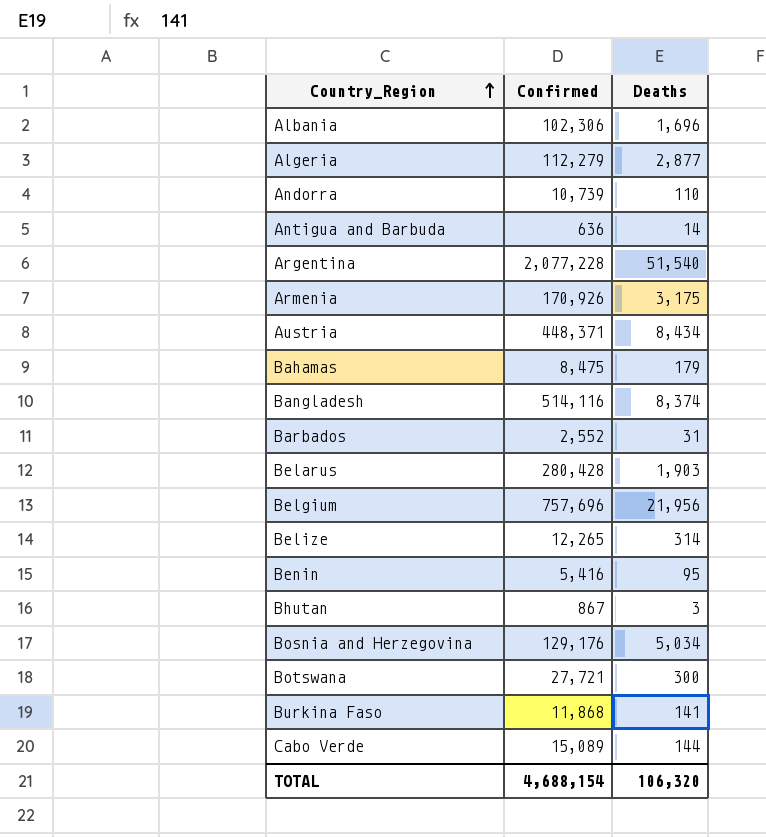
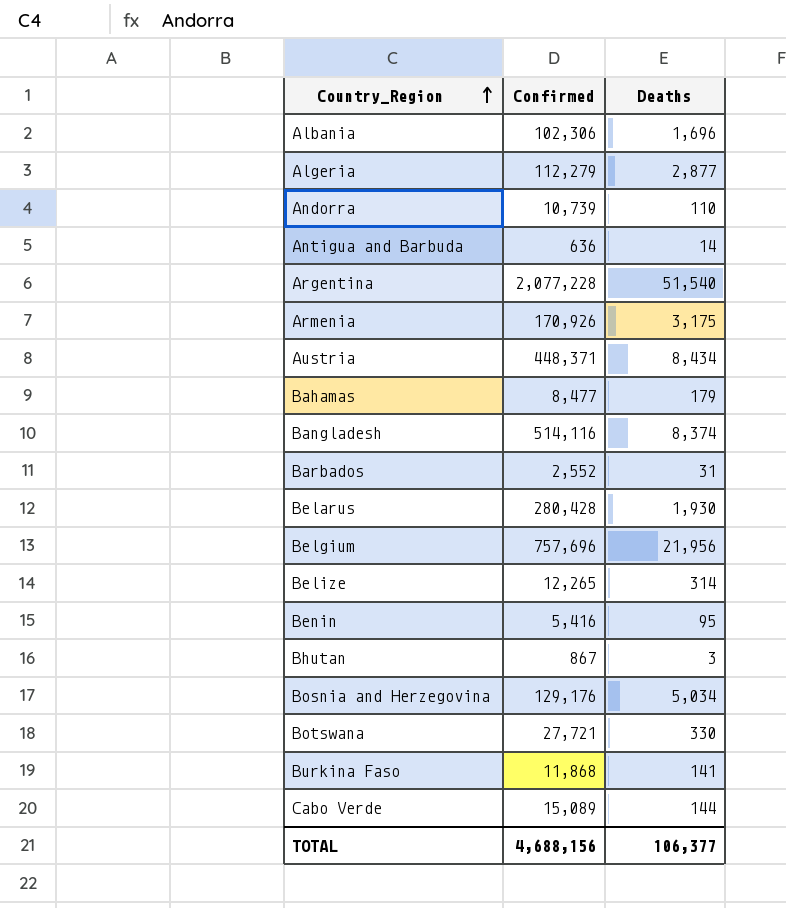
Bahamas | Confirmed: 8,475 -> 8,477
Belarus | Deaths: 1,903 -> 1,930
Botswana | Deaths: 300 -> 330
TOTAL | Confirmed: 4,688,154 -> 4,688,156
TOTAL | Deaths: 106,320 -> 106,377

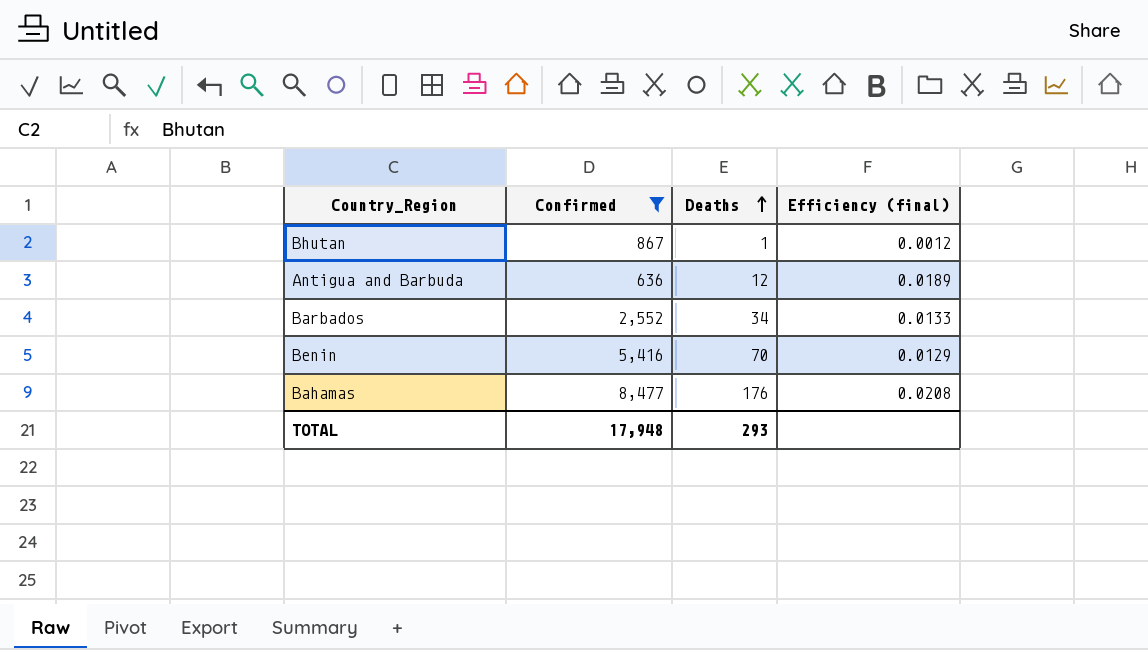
filter: none -> Confirmed <= 8,477
row order: Country_Region ascending -> Deaths ascending
column Efficiency (final) | formula: none -> [Deaths] / [Confirmed]
Bhutan | Deaths: 3 -> 1
Antigua and Barbuda | Deaths: 14 -> 12
Barbados | Deaths: 31 -> 34
Benin | Deaths: 95 -> 70
Bahamas | Deaths: 179 -> 176
TOTAL | Confirmed: 4,688,156 -> 17,948
TOTAL | Deaths: 106,377 -> 293

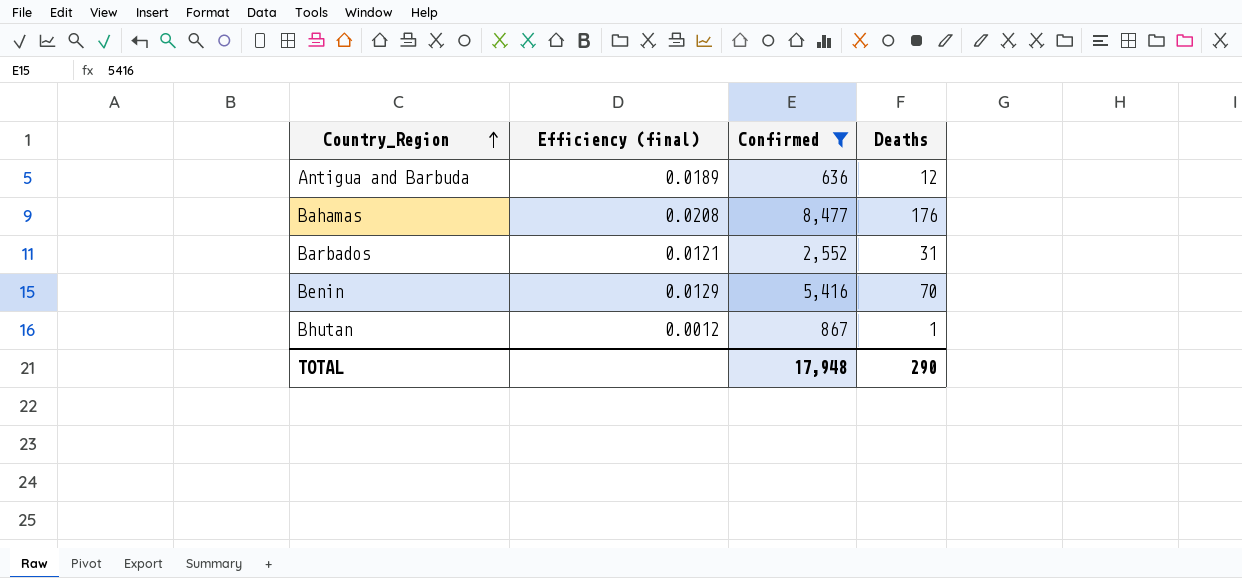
row order: Deaths ascending -> Country_Region ascending
column Efficiency (final) | position: 4 -> 2
Barbados | Efficiency (final): 0.0133 -> 0.0121
Barbados | Deaths: 34 -> 31
TOTAL | Deaths: 293 -> 290

